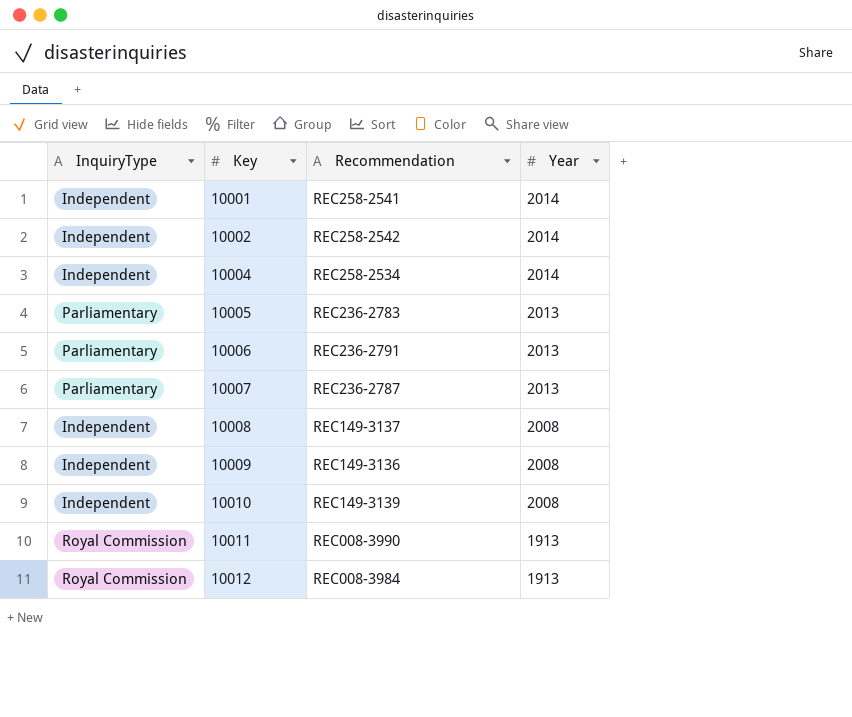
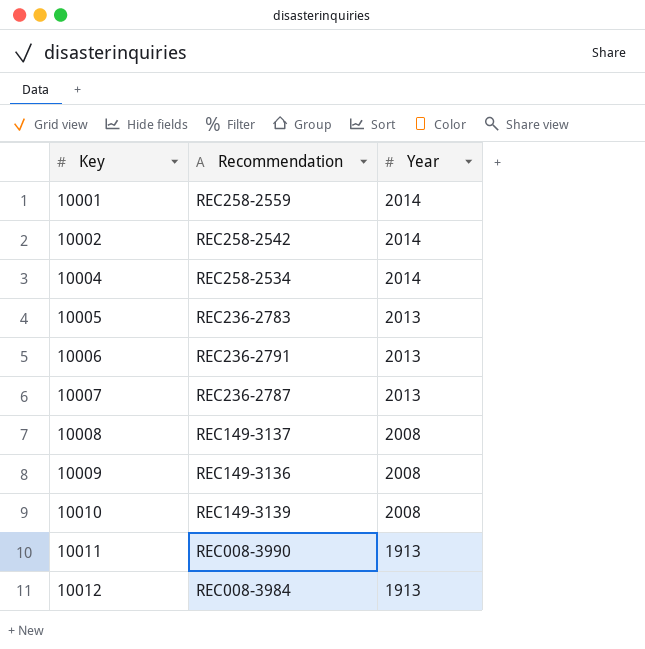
column InquiryType | position: 1 -> none
10001 | Recommendation: REC258-2541 -> REC258-2559

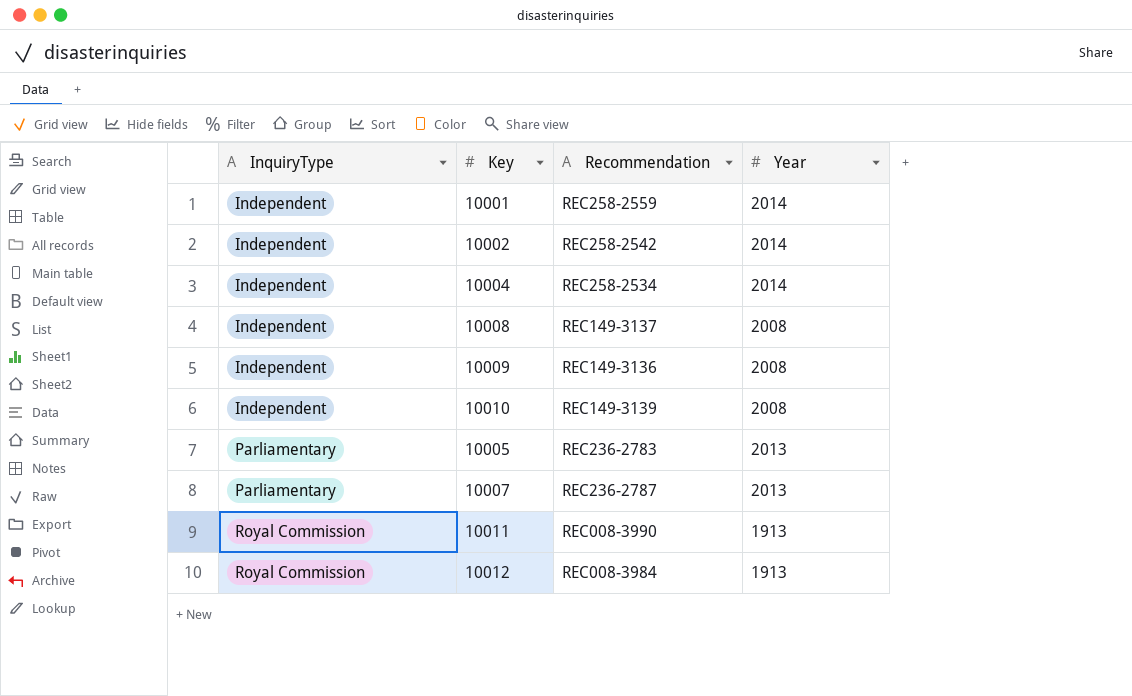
row order: Key ascending -> InquiryType ascending
column InquiryType | position: none -> 1
row 10006: REC236-2791 | 2013 -> none

